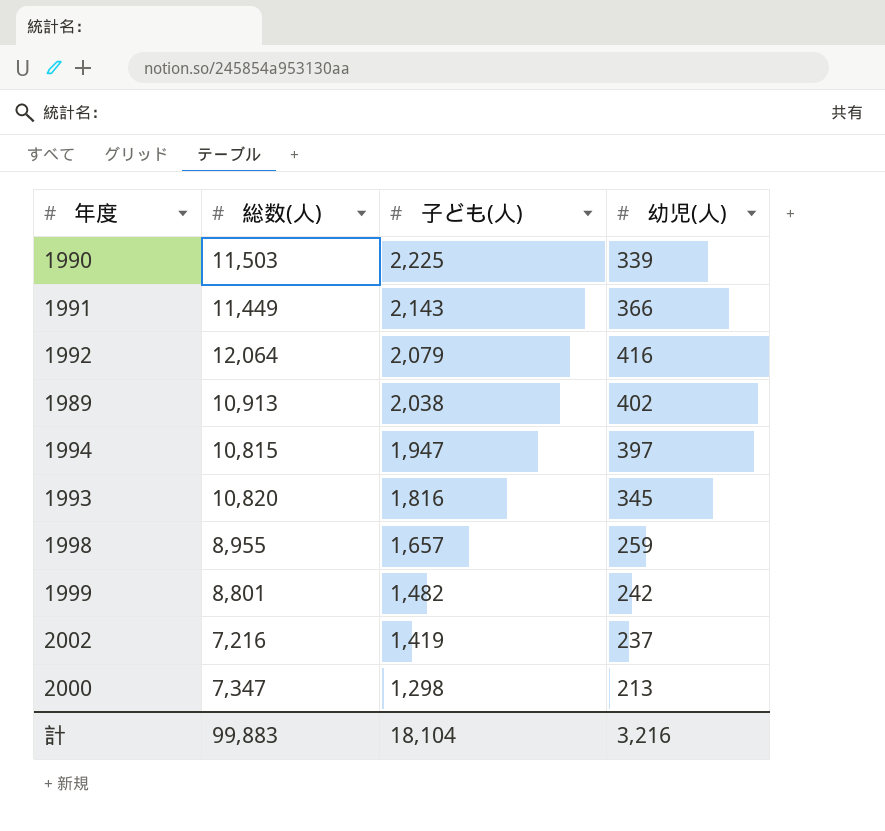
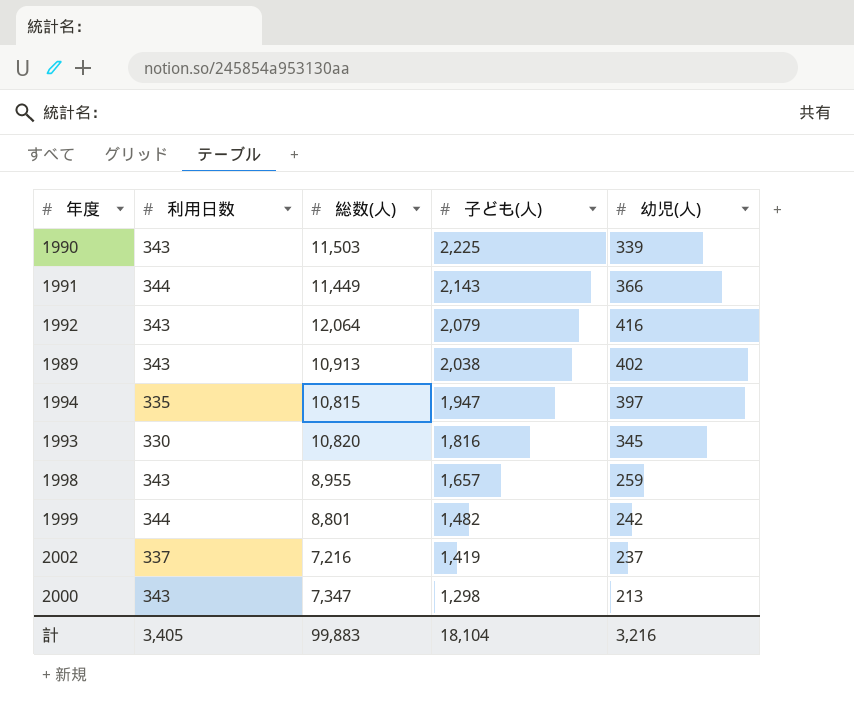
column 利用日数 | position: none -> 2

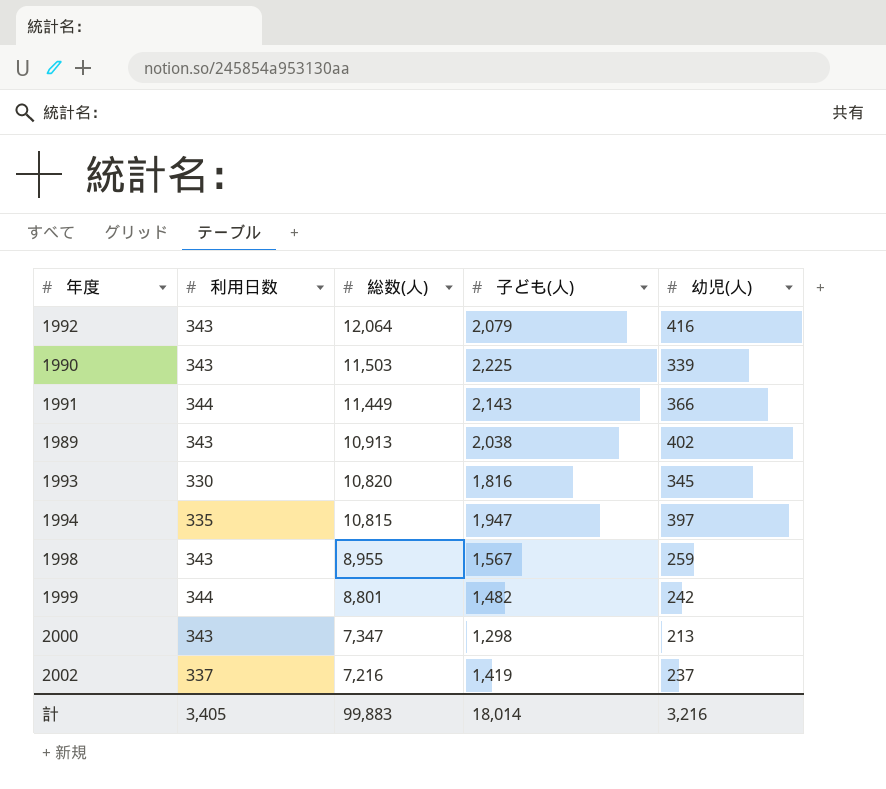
row order: 子ども(人) descending -> 総数(人) descending
1998 | 子ども(人): 1,657 -> 1,567
計 | 子ども(人): 18,104 -> 18,014

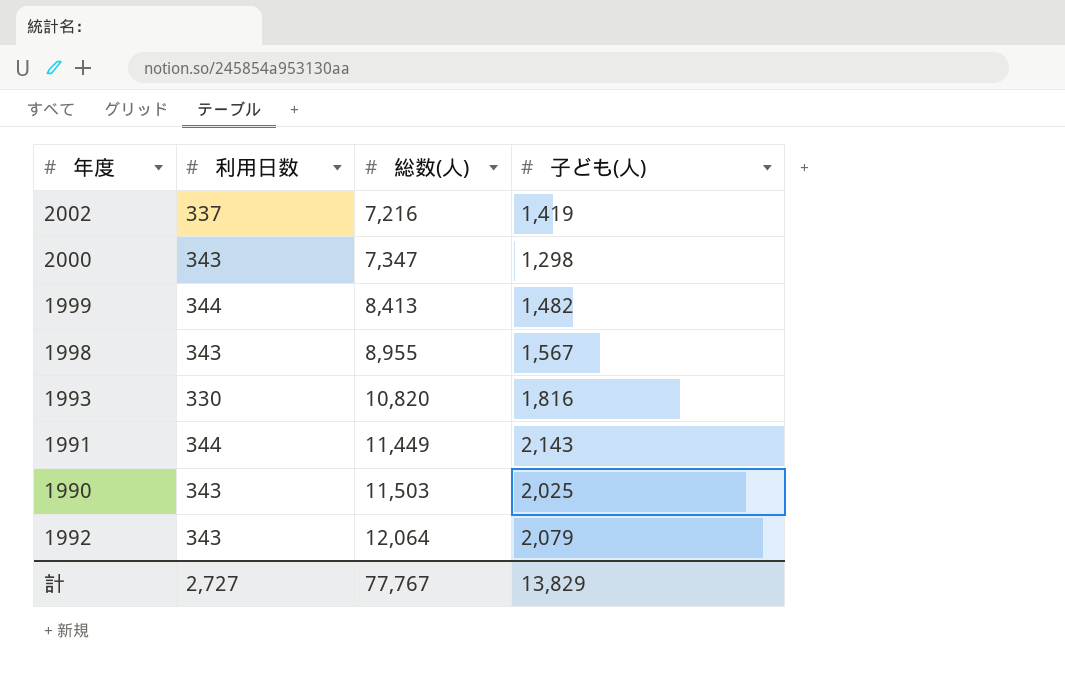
row order: 総数(人) descending -> 総数(人) ascending
column 幼児(人) | position: 5 -> none
row 1989: 343 | 10,913 | 2,038 | 402 -> none
row 1994: 335 | 10,815 | 1,947 | 397 -> none
1999 | 総数(人): 8,801 -> 8,413
1990 | 子ども(人): 2,225 -> 2,025
計 | 利用日数: 3,405 -> 2,727
計 | 総数(人): 99,883 -> 77,767
計 | 子ども(人): 18,014 -> 13,829

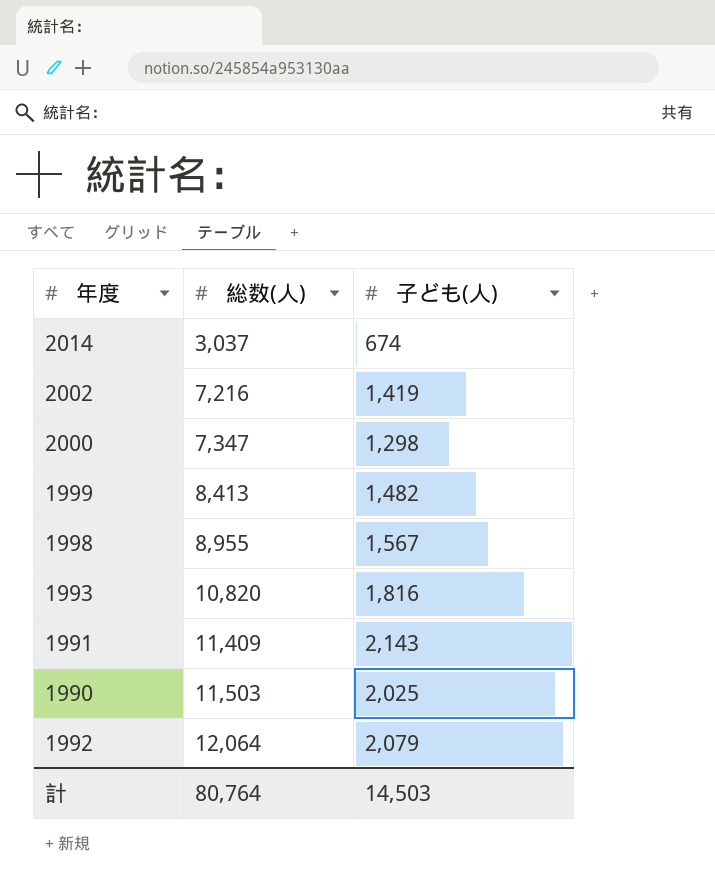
column 利用日数 | position: 2 -> none
row 2014: none -> 3,037 | 674
1991 | 総数(人): 11,449 -> 11,409
計 | 総数(人): 77,767 -> 80,764
計 | 子ども(人): 13,829 -> 14,503

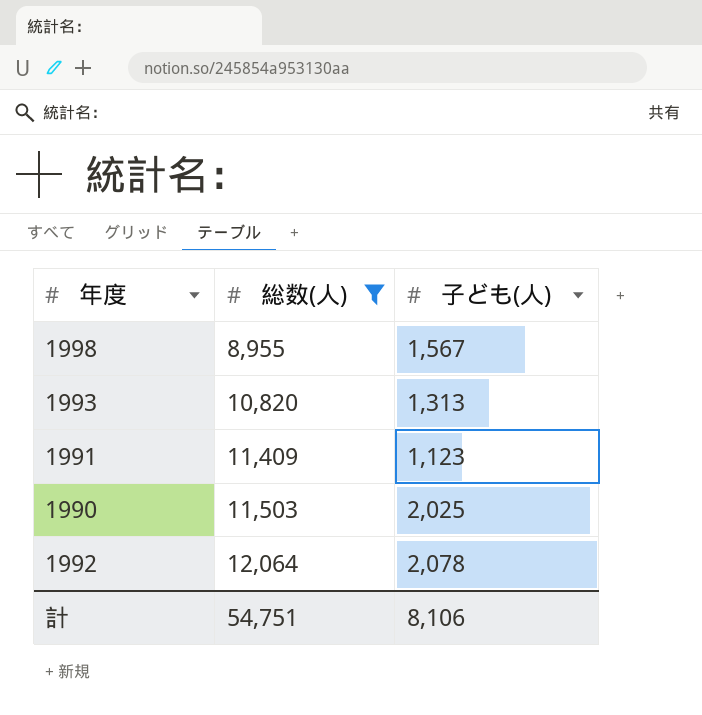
filter: none -> 総数(人) >= 8,955
1993 | 子ども(人): 1,816 -> 1,313
1991 | 子ども(人): 2,143 -> 1,123
1992 | 子ども(人): 2,079 -> 2,078
計 | 総数(人): 80,764 -> 54,751
計 | 子ども(人): 14,503 -> 8,106

